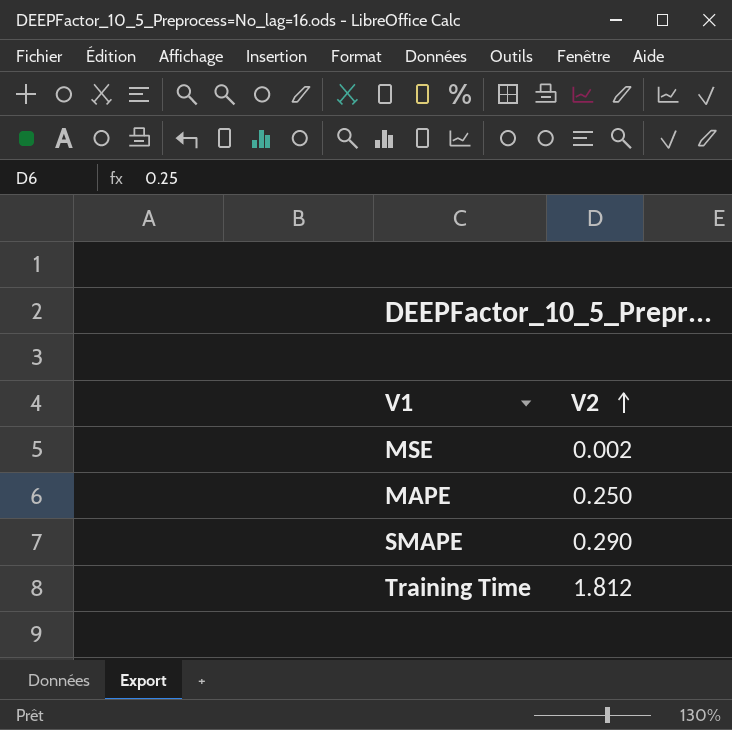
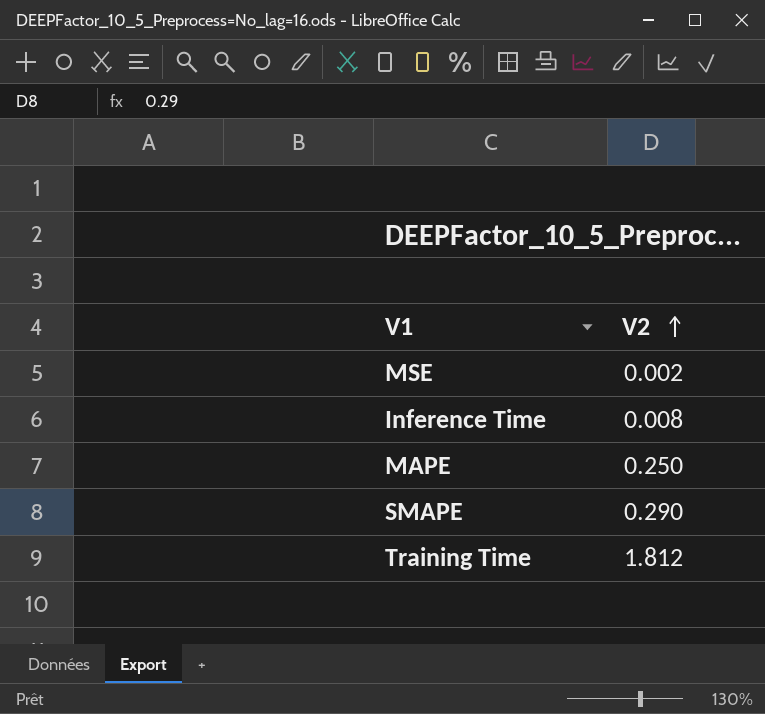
row Inference Time: none -> 0.008

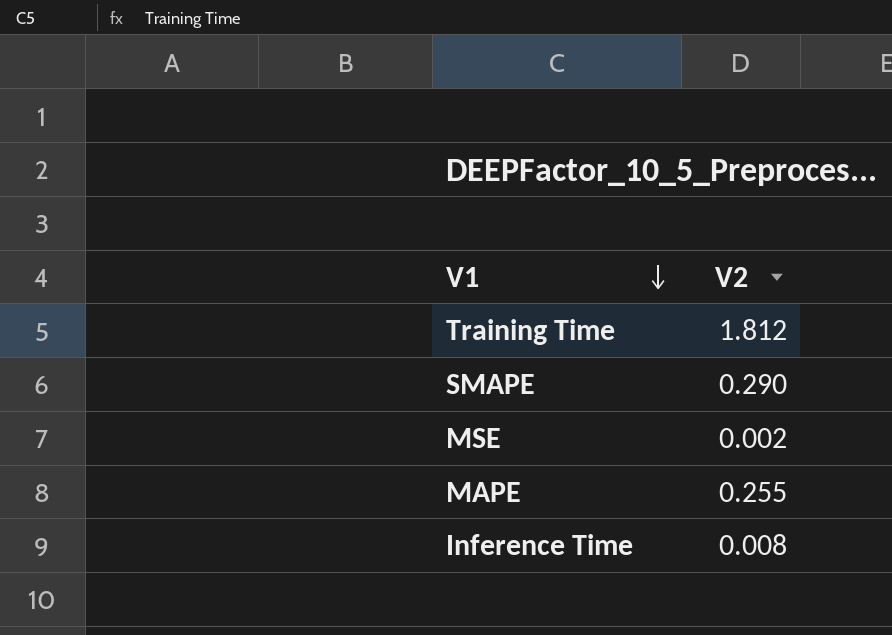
row order: V2 ascending -> V1 descending
MAPE | V2: 0.250 -> 0.255

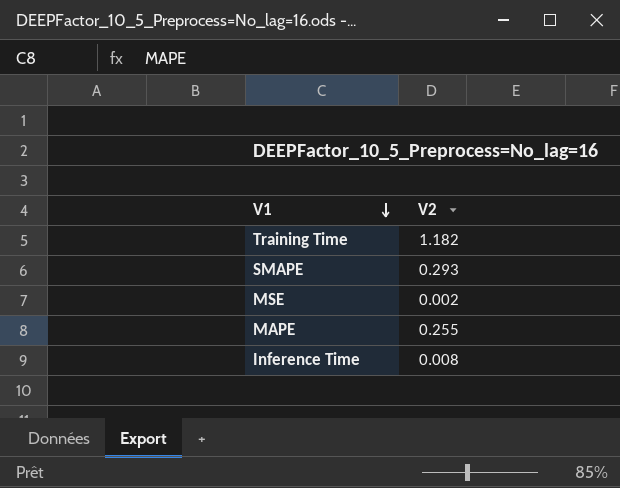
Training Time | V2: 1.812 -> 1.182
SMAPE | V2: 0.290 -> 0.293

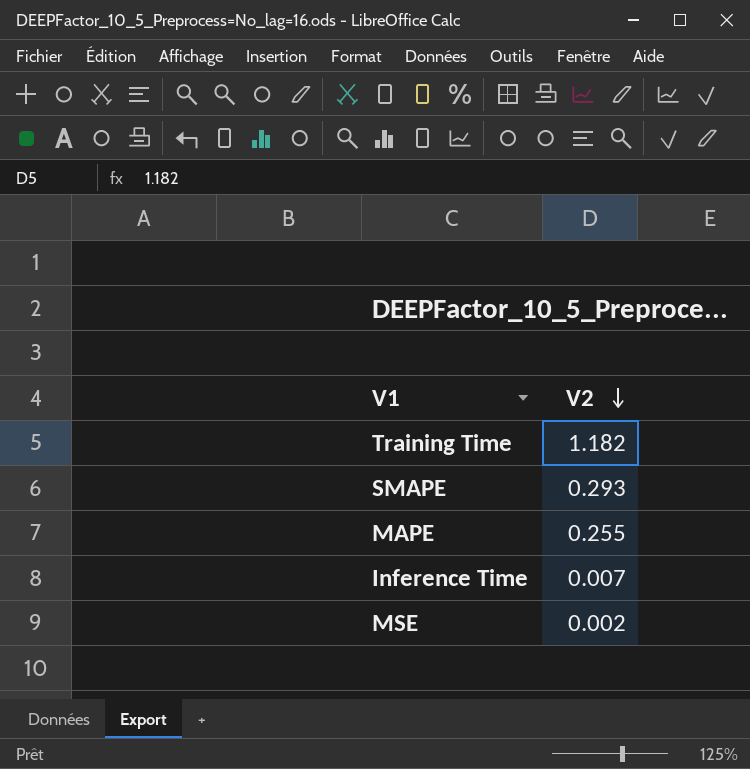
row order: V1 descending -> V2 descending
Inference Time | V2: 0.008 -> 0.007

